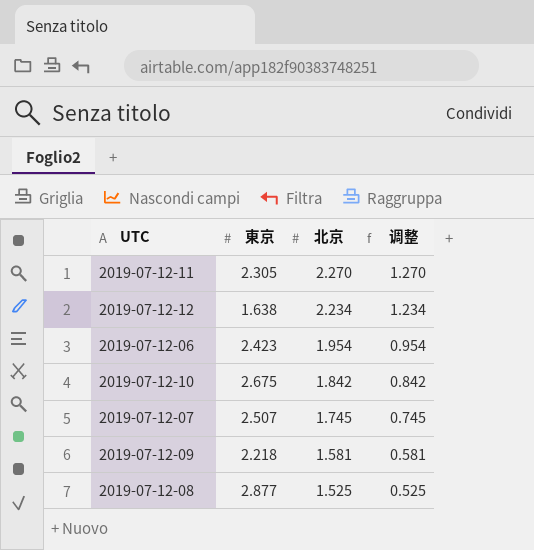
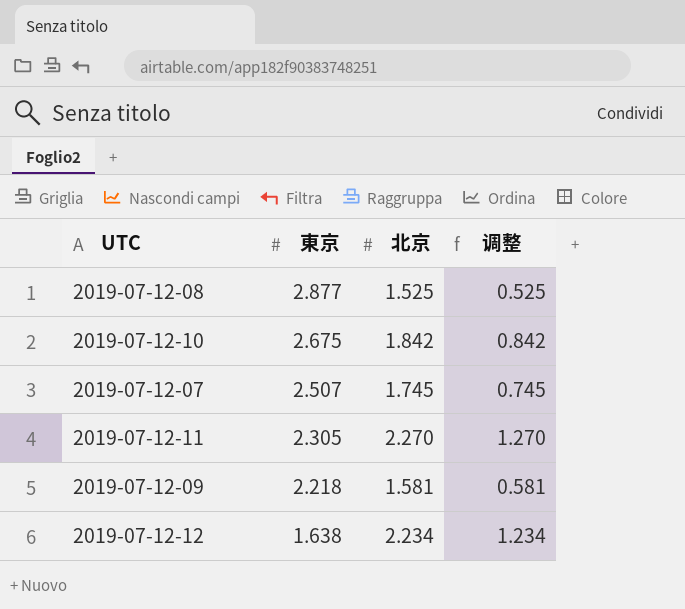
row order: 北京 descending -> 東京 descending
row 2019-07-12-06: 2.423 | 1.954 | 0.954 -> none

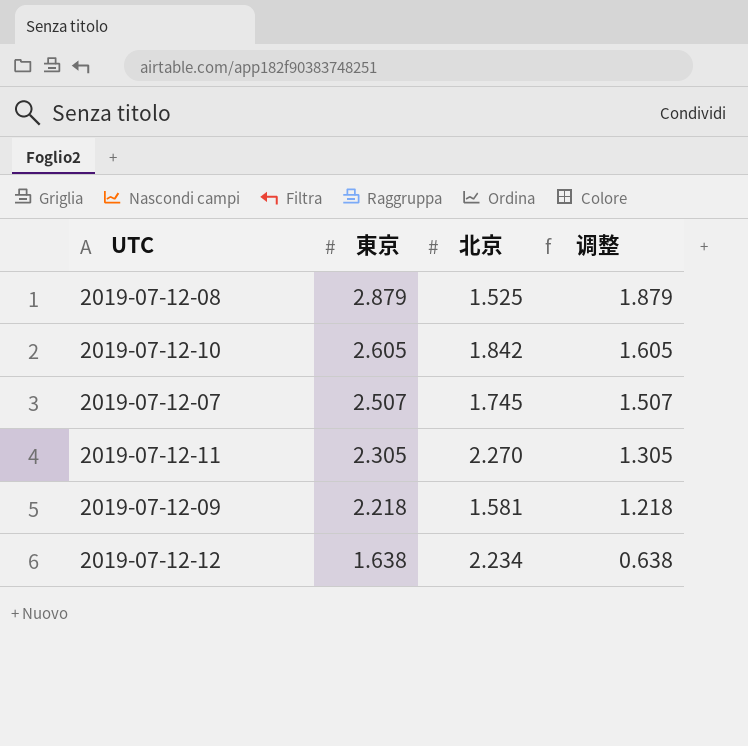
column 调整 | formula: [北京] - 1 -> [東京] - 1
2019-07-12-08 | 東京: 2.877 -> 2.879
2019-07-12-10 | 東京: 2.675 -> 2.605

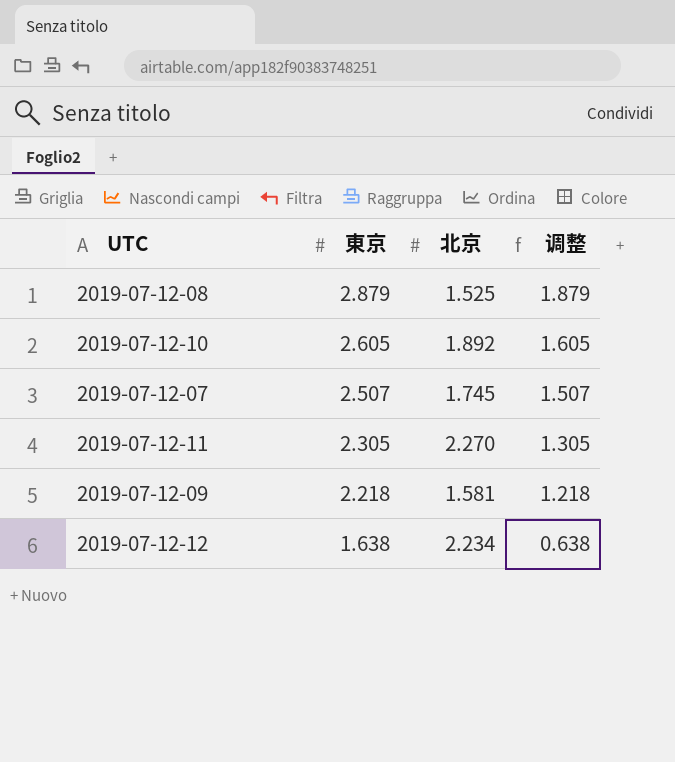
2019-07-12-10 | 北京: 1.842 -> 1.892

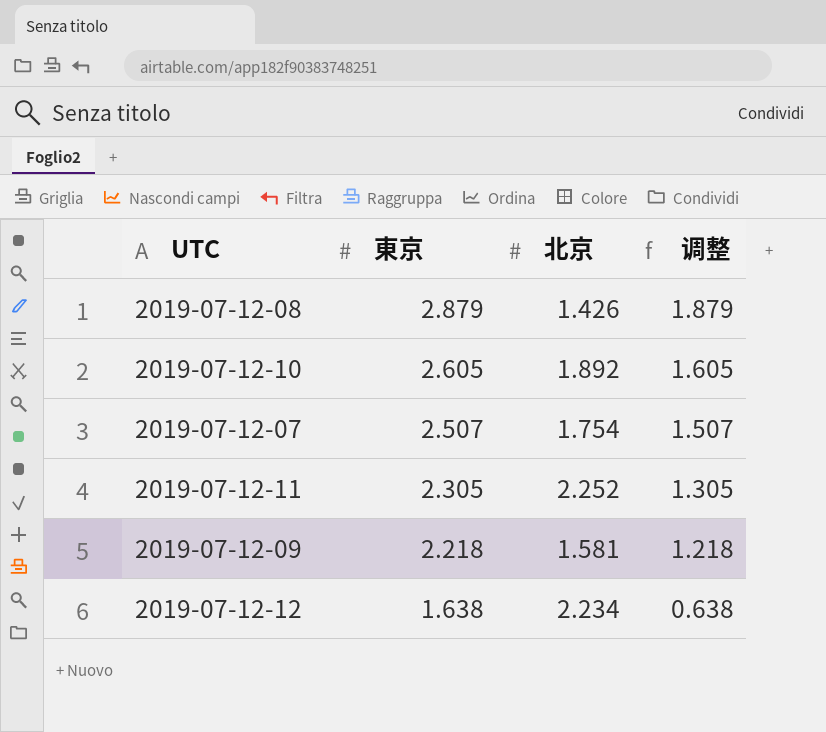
2019-07-12-08 | 北京: 1.525 -> 1.426
2019-07-12-07 | 北京: 1.745 -> 1.754
2019-07-12-11 | 北京: 2.270 -> 2.252

